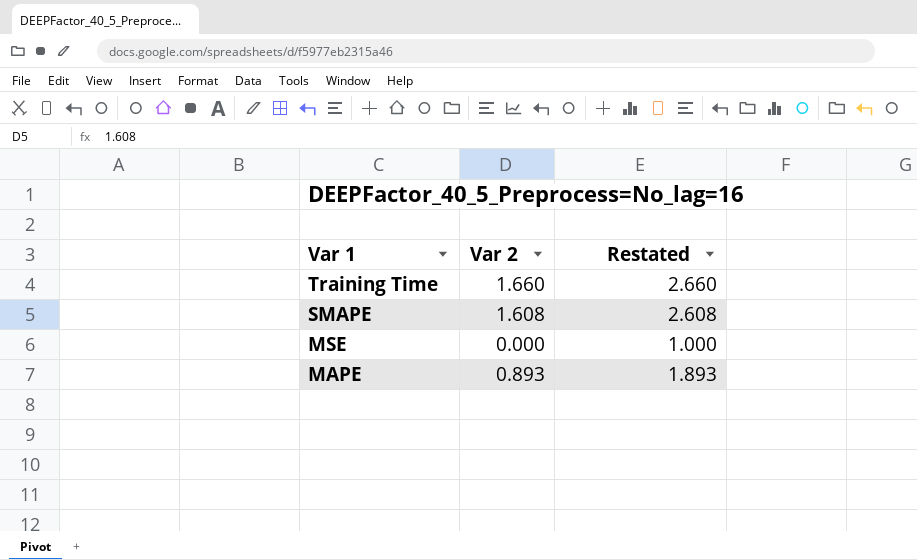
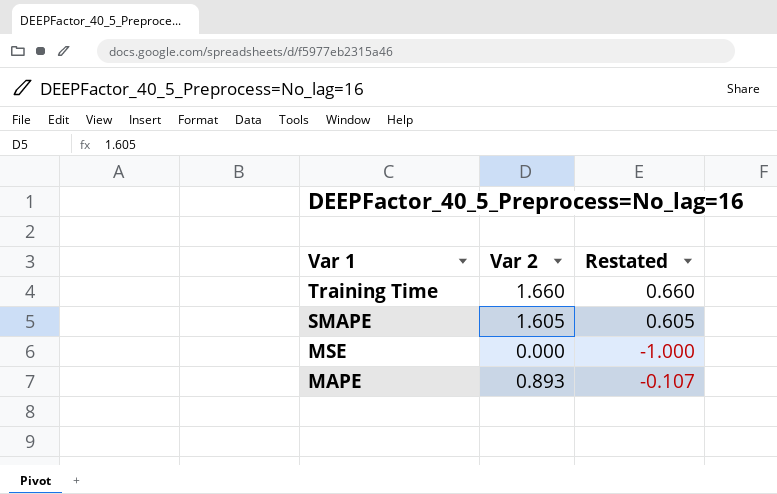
column Restated | formula: [Var 2] + 1 -> [Var 2] - 1
SMAPE | Var 2: 1.608 -> 1.605

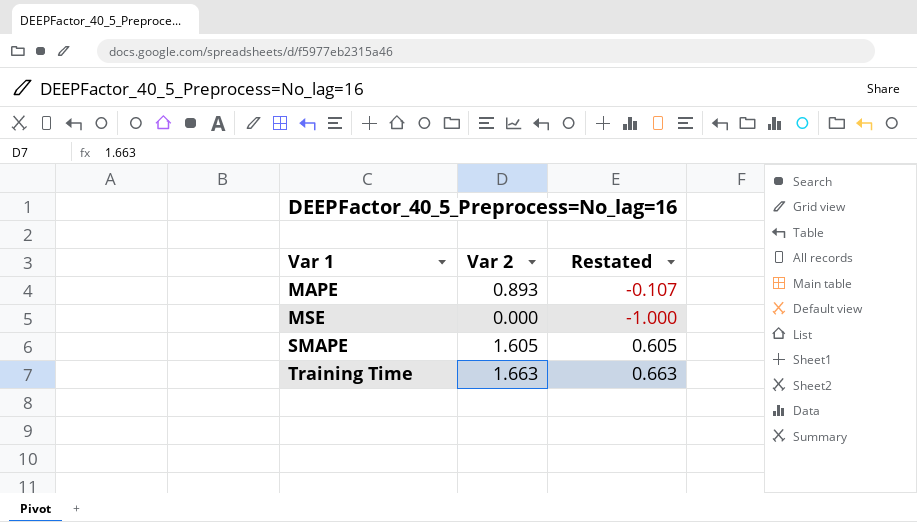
row order: Var 1 descending -> Var 1 ascending
Training Time | Var 2: 1.660 -> 1.663
Training Time | Restated: 0.660 -> 0.663

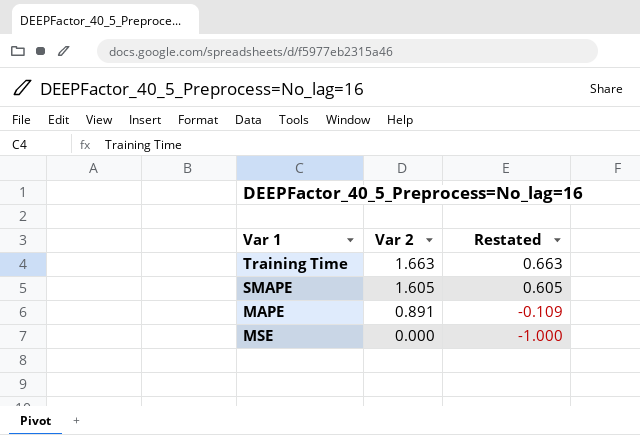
row order: Var 1 ascending -> Var 2 descending
MAPE | Var 2: 0.893 -> 0.891
MAPE | Restated: -0.107 -> -0.109

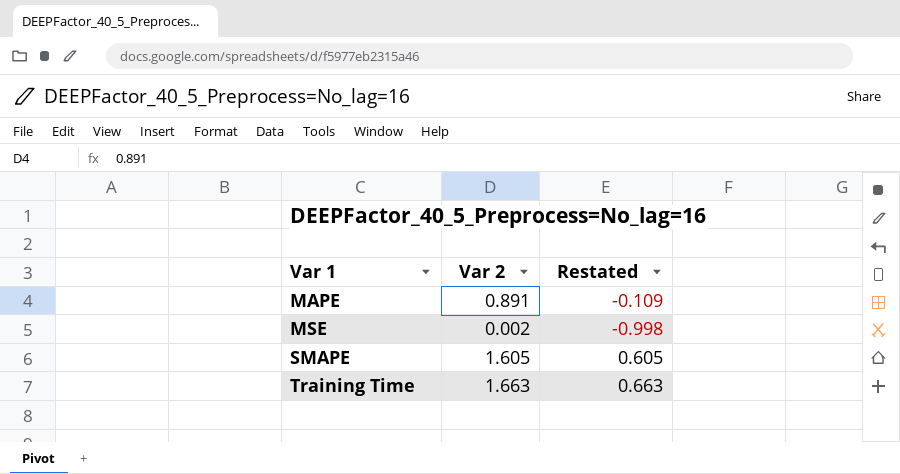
row order: Var 2 descending -> Var 1 ascending
MSE | Var 2: 0.000 -> 0.002
MSE | Restated: -1.000 -> -0.998

